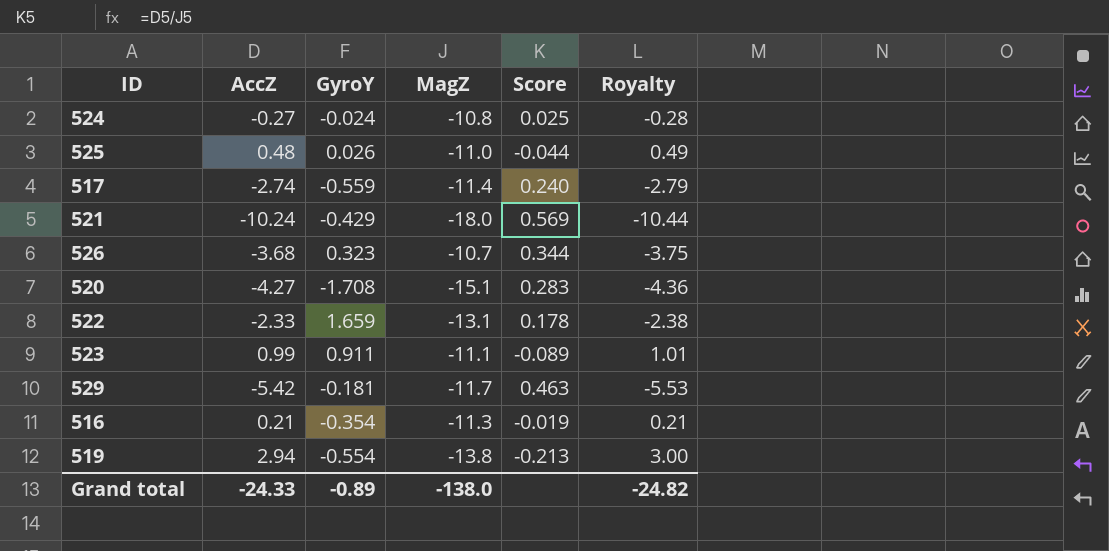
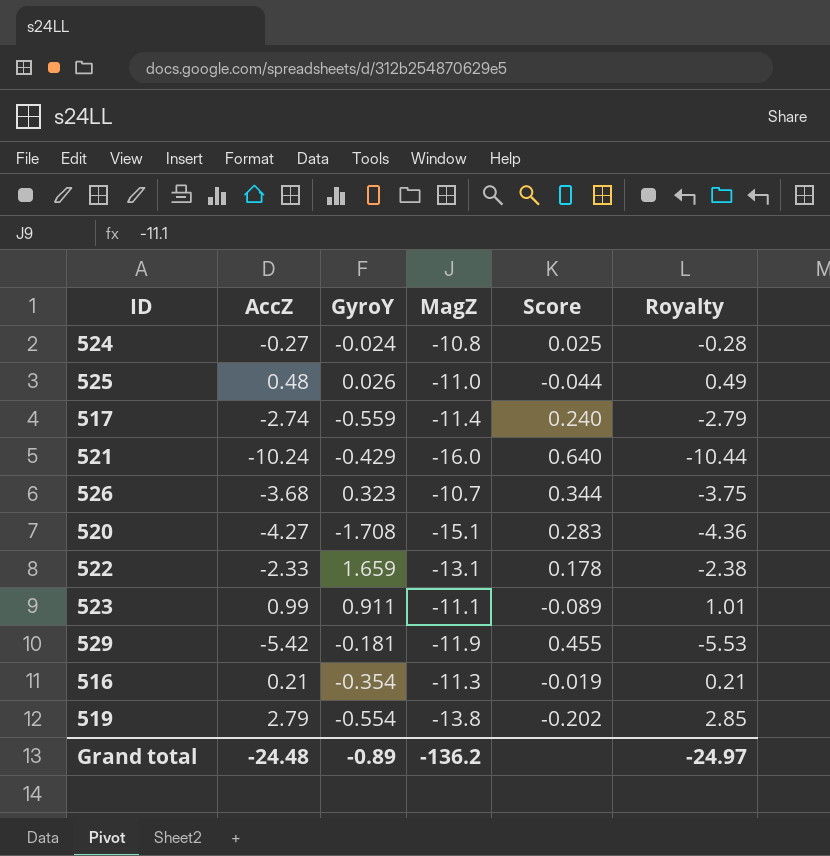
521 | MagZ: -18.0 -> -16.0
521 | Score: 0.569 -> 0.640
529 | MagZ: -11.7 -> -11.9
529 | Score: 0.463 -> 0.455
519 | AccZ: 2.94 -> 2.79
519 | Score: -0.213 -> -0.202
519 | Royalty: 3.00 -> 2.85
Grand total | AccZ: -24.33 -> -24.48
Grand total | MagZ: -138.0 -> -136.2
Grand total | Royalty: -24.82 -> -24.97

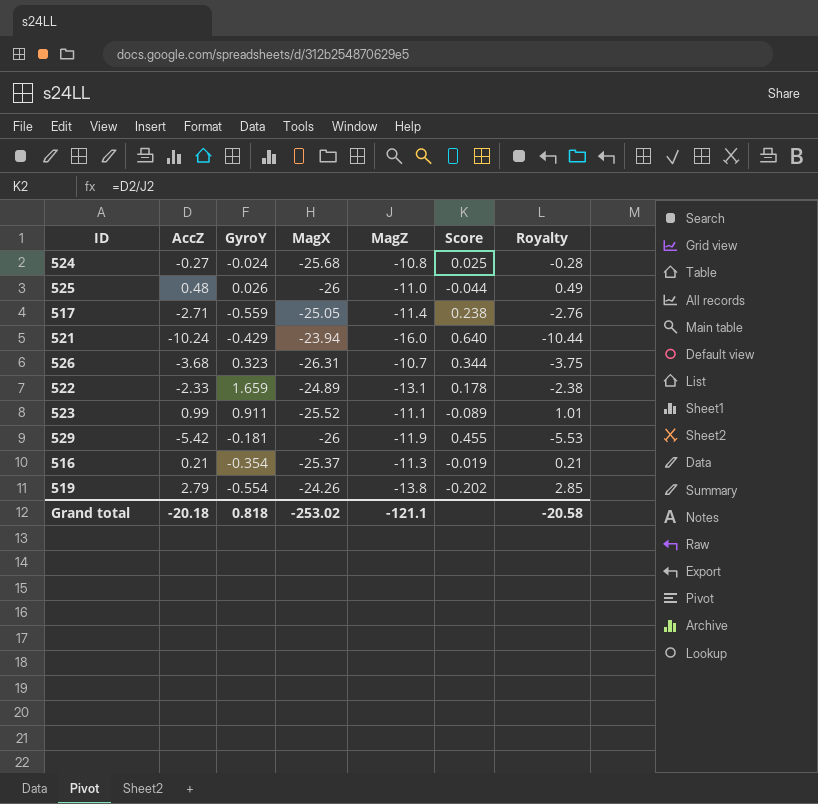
column MagX | position: none -> 4
row 520: -4.27 | -1.708 | -15.1 | 0.283 | -4.36 -> none
517 | AccZ: -2.74 -> -2.71
517 | Score: 0.240 -> 0.238
517 | Royalty: -2.79 -> -2.76
Grand total | AccZ: -24.48 -> -20.18
Grand total | GyroY: -0.89 -> 0.818
Grand total | MagZ: -136.2 -> -121.1
Grand total | Royalty: -24.97 -> -20.58

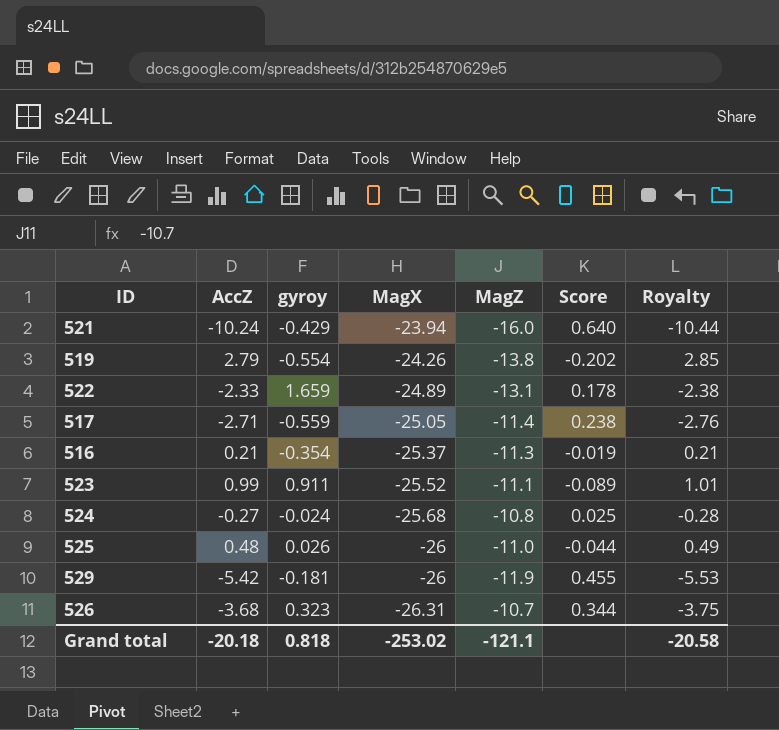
row order: none -> MagX descending
column name: GyroY -> gyroy

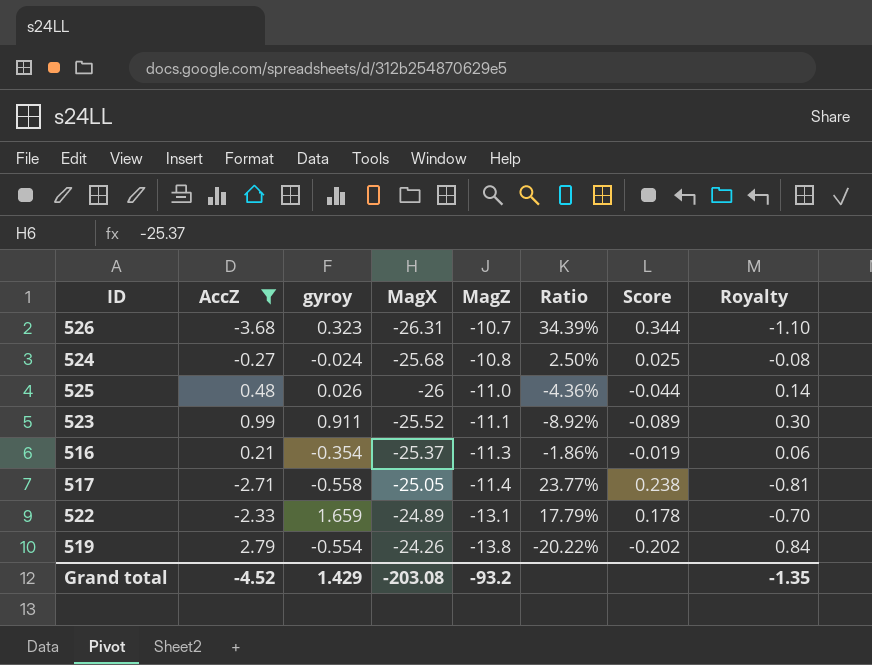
filter: none -> AccZ >= -3.68
row order: MagX descending -> MagZ descending
column Ratio | formula: none -> [AccZ] / [MagZ]
column Royalty | formula: [AccZ] * 1.02 -> [AccZ] * 0.3
517 | gyroy: -0.559 -> -0.558
Grand total | AccZ: -20.18 -> -4.52
Grand total | gyroy: 0.818 -> 1.429
Grand total | MagX: -253.02 -> -203.08
Grand total | MagZ: -121.1 -> -93.2
Grand total | Royalty: -20.58 -> -1.35

